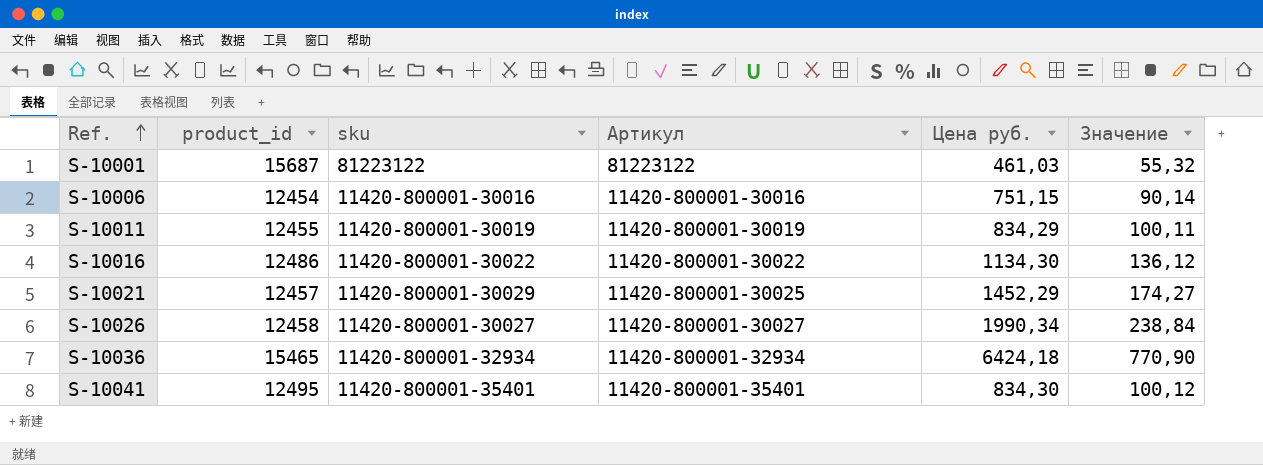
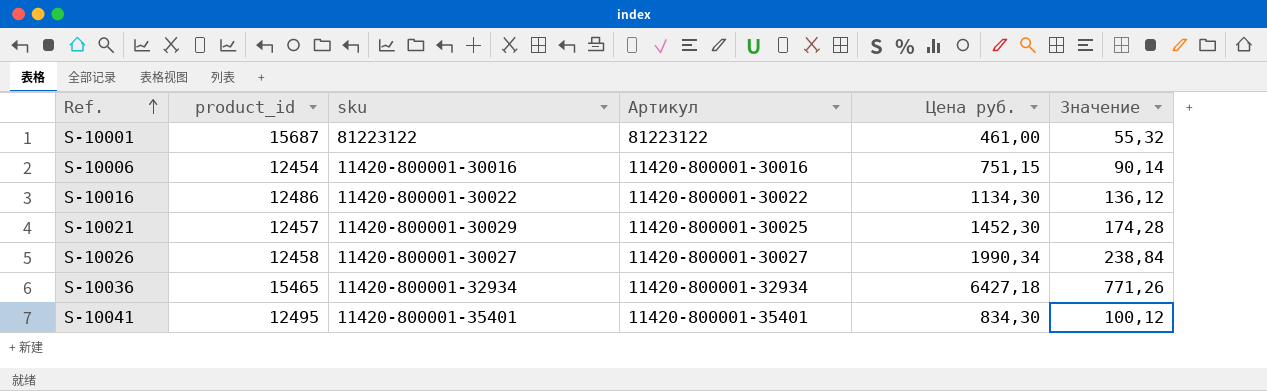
row S-10011: 12455 | 11420-800001-30019 | 11420-800001-30019 | 834,29 | 100,11 -> none
S-10001 | Цена руб.: 461,03 -> 461,00
S-10021 | Цена руб.: 1452,29 -> 1452,30
S-10021 | Значение: 174,27 -> 174,28
S-10036 | Цена руб.: 6424,18 -> 6427,18
S-10036 | Значение: 770,90 -> 771,26

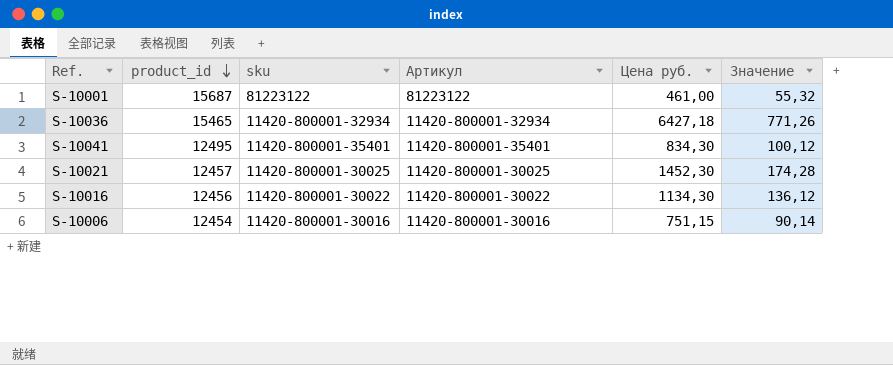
row order: Ref. ascending -> product_id descending
row S-10026: 12458 | 11420-800001-30027 | 11420-800001-30027 | 1990,34 | 238,84 -> none
S-10021 | sku: 11420-800001-30029 -> 11420-800001-30025
S-10016 | product_id: 12486 -> 12456

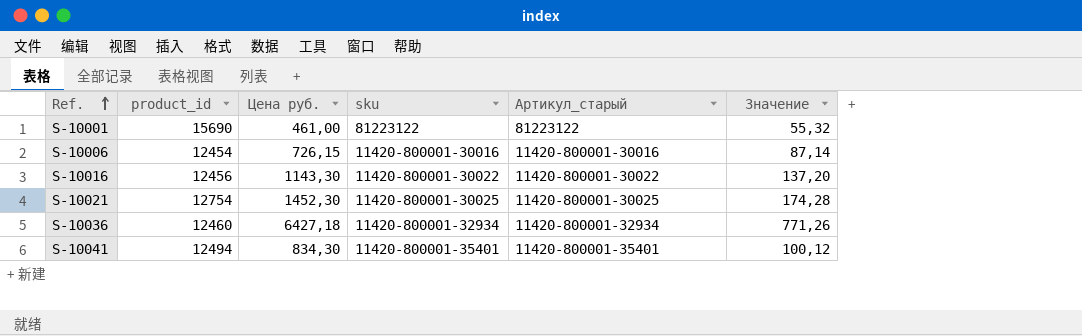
row order: product_id descending -> Ref. ascending
column Цена руб. | position: 5 -> 3
column name: Артикул -> Артикул_старый
S-10001 | product_id: 15687 -> 15690
S-10006 | Цена руб.: 751,15 -> 726,15
S-10006 | Значение: 90,14 -> 87,14
S-10016 | Цена руб.: 1134,30 -> 1143,30
S-10016 | Значение: 136,12 -> 137,20
S-10021 | product_id: 12457 -> 12754
S-10036 | product_id: 15465 -> 12460
S-10041 | product_id: 12495 -> 12494

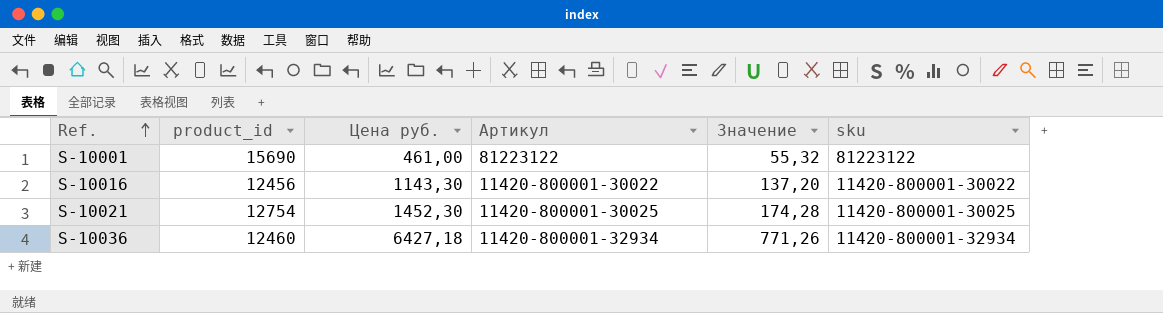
column name: Артикул_старый -> Артикул
column sku | position: 4 -> 6
row S-10006: 12454 | 726,15 | 11420-800001-30016 | 11420-800001-30016 | 87,14 -> none
row S-10041: 12494 | 834,30 | 11420-800001-35401 | 11420-800001-35401 | 100,12 -> none

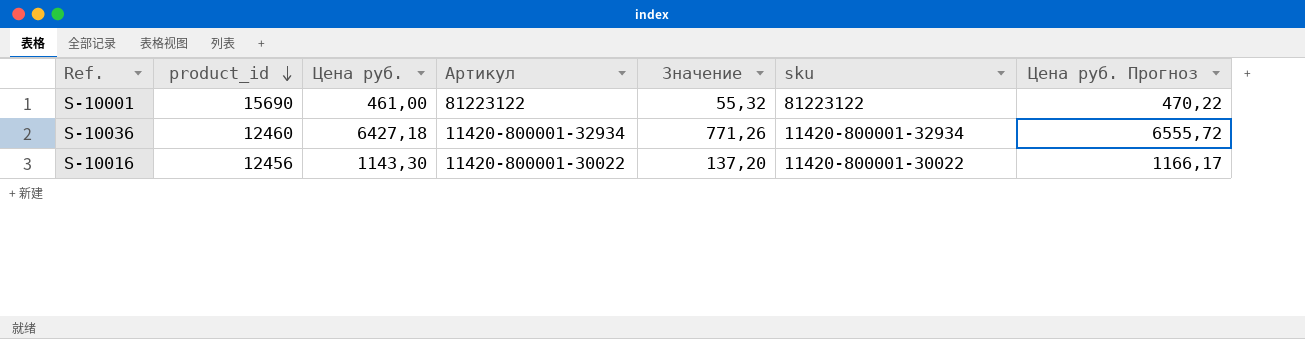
row order: Ref. ascending -> product_id descending
column Цена руб. Прогноз | formula: none -> [Цена руб.] * 1,02
row S-10021: 12754 | 1452,30 | 11420-800001-30025 | 174,28 | 11420-800001-30025 -> none

